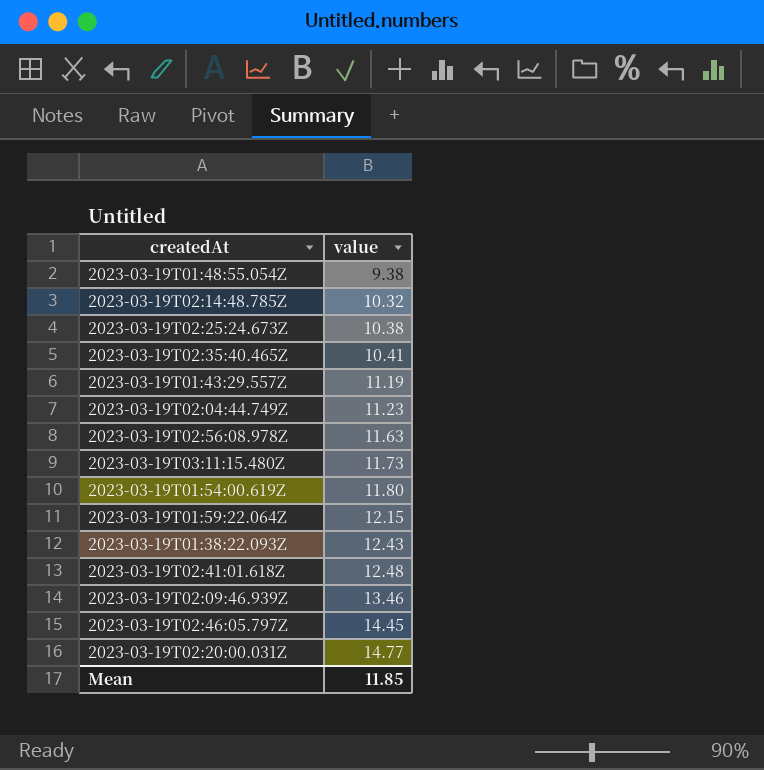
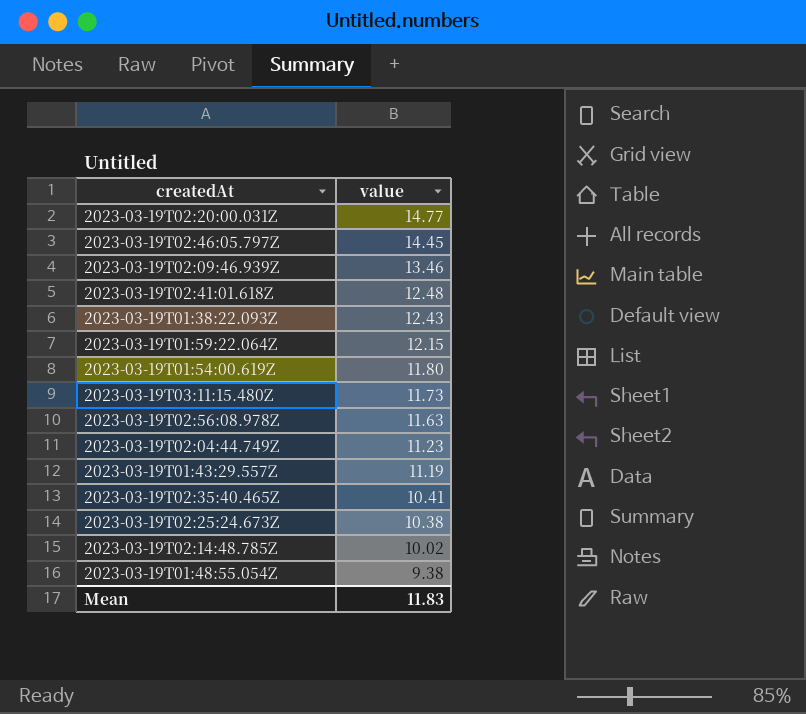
row order: value ascending -> value descending
2023-03-19T02:14:48.785Z | value: 10.32 -> 10.02
Mean | value: 11.85 -> 11.83

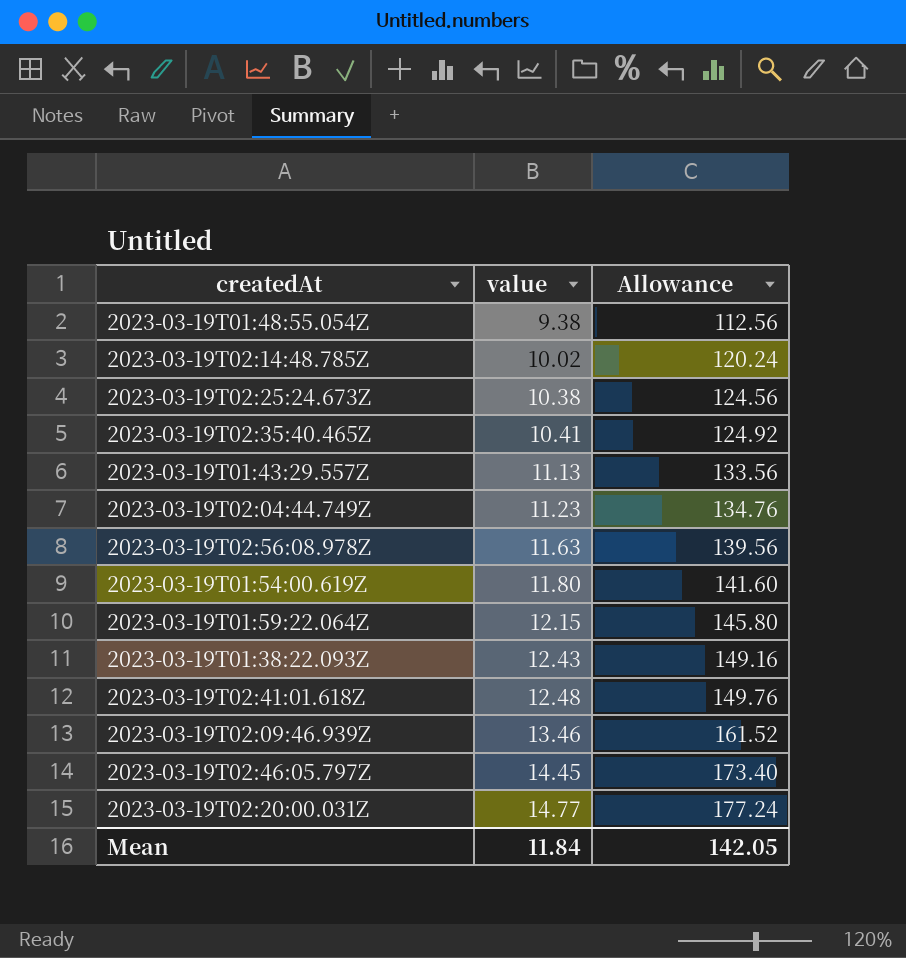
row order: value descending -> value ascending
column Allowance | formula: none -> [value] * 12
row 2023-03-19T03:11:15.480Z: 11.73 -> none
2023-03-19T01:43:29.557Z | value: 11.19 -> 11.13
Mean | value: 11.83 -> 11.84

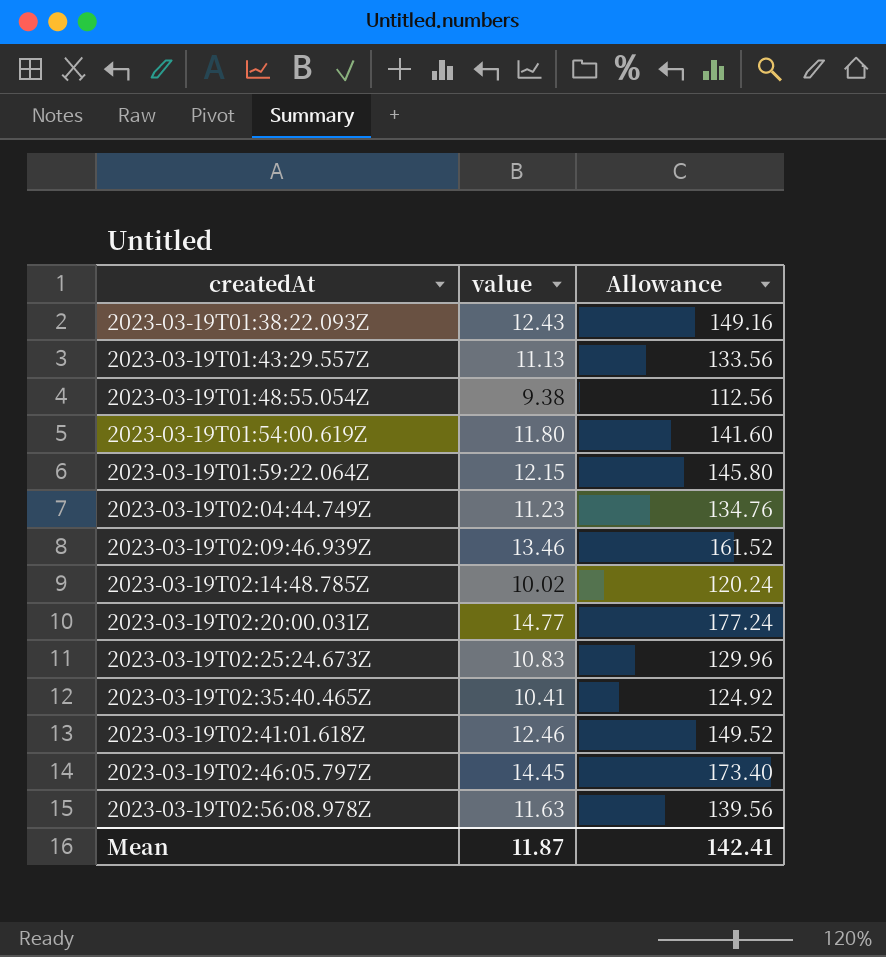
row order: value ascending -> createdAt ascending
2023-03-19T02:25:24.673Z | value: 10.38 -> 10.83
2023-03-19T02:25:24.673Z | Allowance: 124.56 -> 129.96
2023-03-19T02:41:01.618Z | value: 12.48 -> 12.46
2023-03-19T02:41:01.618Z | Allowance: 149.76 -> 149.52
Mean | value: 11.84 -> 11.87
Mean | Allowance: 142.05 -> 142.41

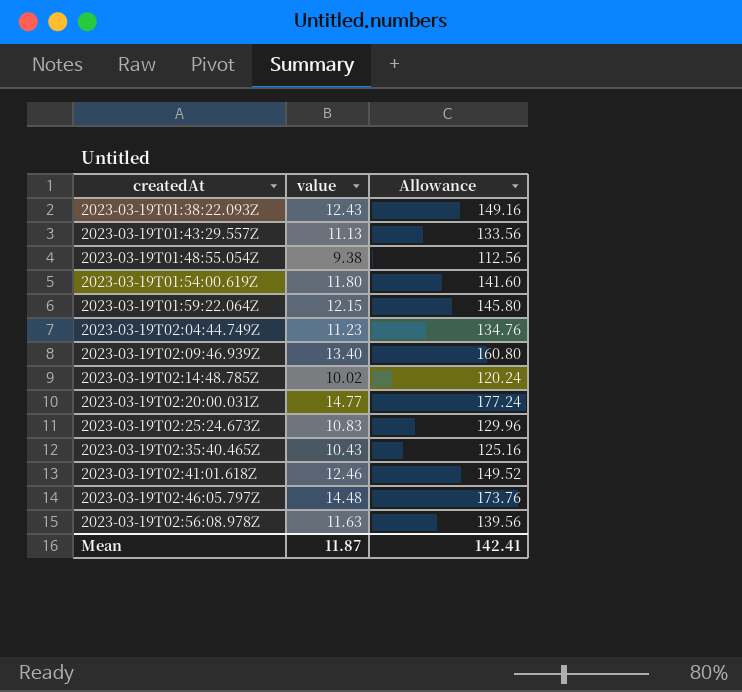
2023-03-19T02:09:46.939Z | value: 13.46 -> 13.40
2023-03-19T02:09:46.939Z | Allowance: 161.52 -> 160.80
2023-03-19T02:35:40.465Z | value: 10.41 -> 10.43
2023-03-19T02:35:40.465Z | Allowance: 124.92 -> 125.16
2023-03-19T02:46:05.797Z | value: 14.45 -> 14.48
2023-03-19T02:46:05.797Z | Allowance: 173.40 -> 173.76

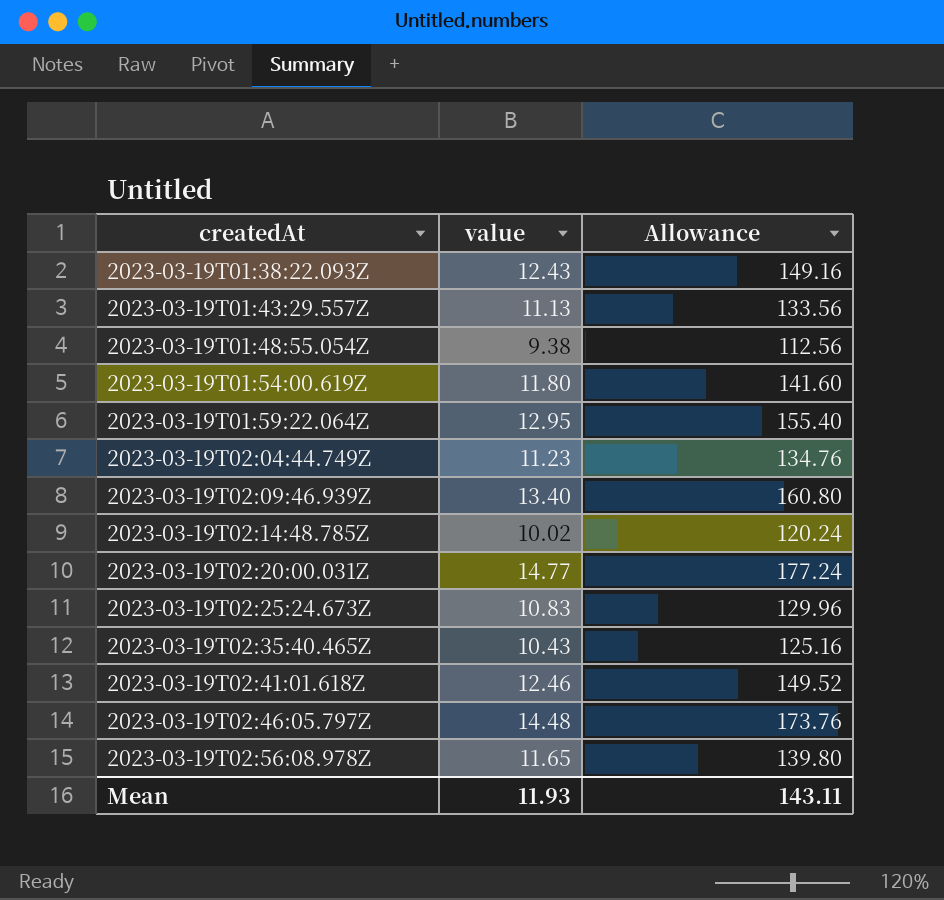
2023-03-19T01:59:22.064Z | value: 12.15 -> 12.95
2023-03-19T01:59:22.064Z | Allowance: 145.80 -> 155.40
2023-03-19T02:56:08.978Z | value: 11.63 -> 11.65
2023-03-19T02:56:08.978Z | Allowance: 139.56 -> 139.80
Mean | value: 11.87 -> 11.93
Mean | Allowance: 142.41 -> 143.11

